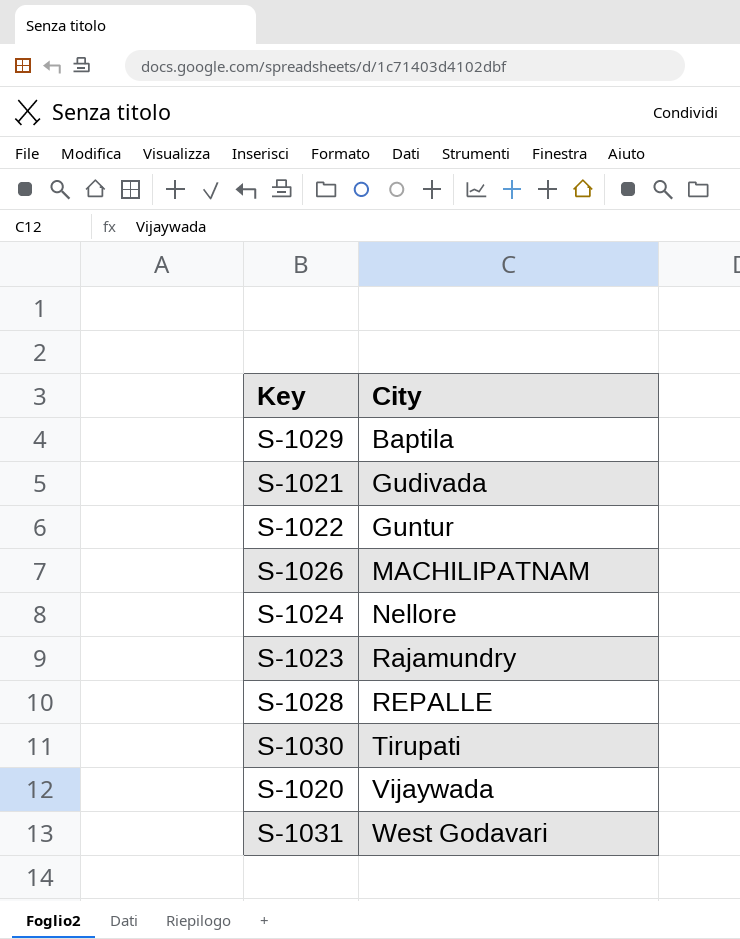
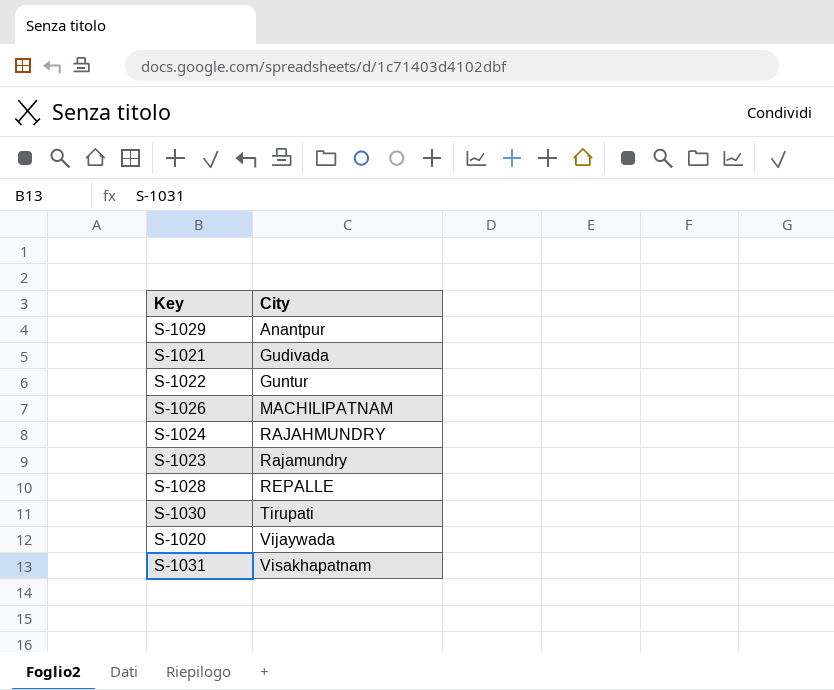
S-1029 | City: Baptila -> Anantpur
S-1024 | City: Nellore -> RAJAHMUNDRY
S-1031 | City: West Godavari -> Visakhapatnam

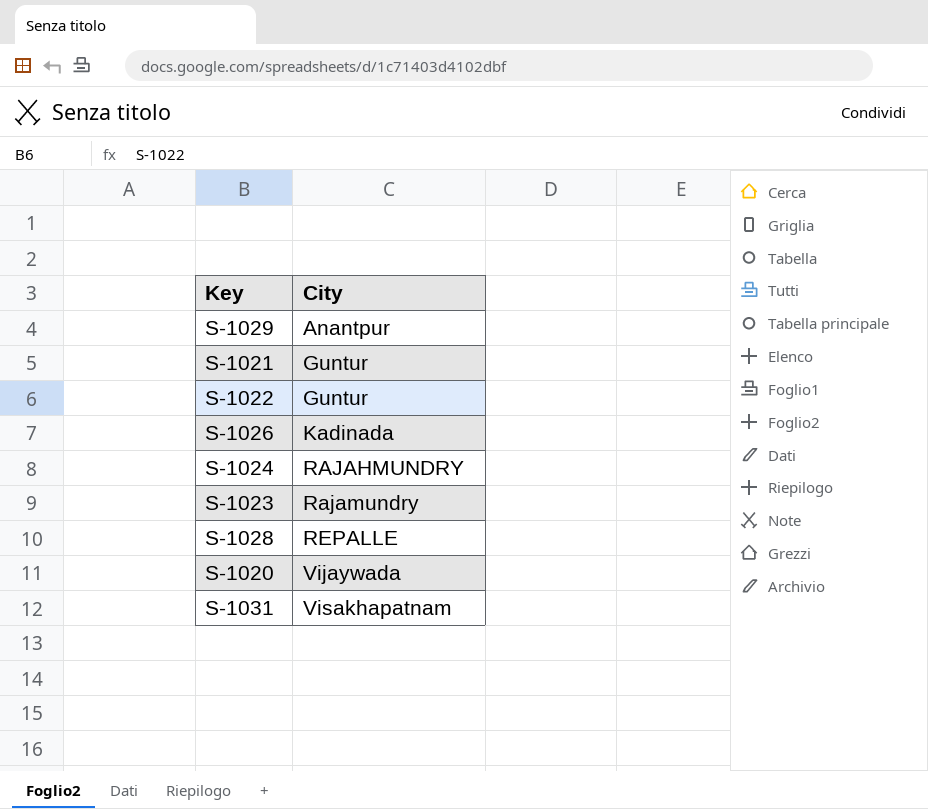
row S-1030: Tirupati -> none
S-1021 | City: Gudivada -> Guntur
S-1026 | City: MACHILIPATNAM -> Kadinada

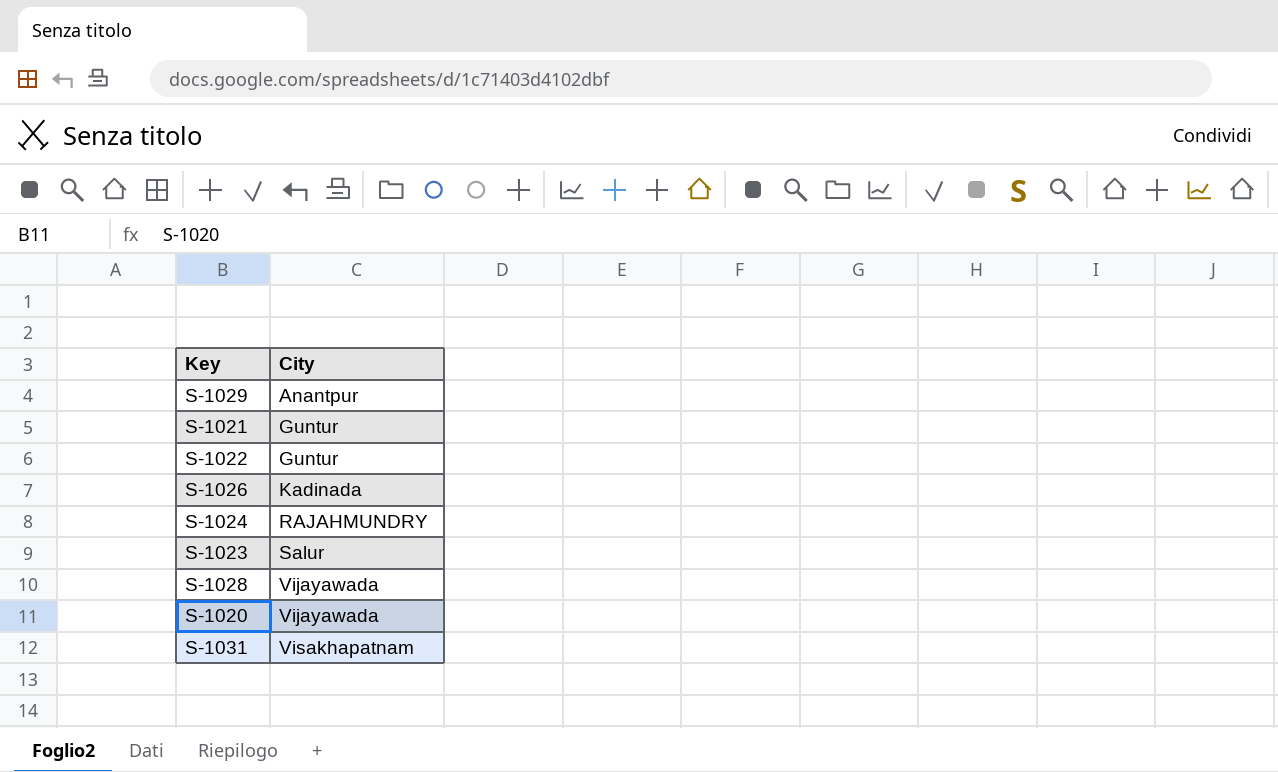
S-1023 | City: Rajamundry -> Salur
S-1028 | City: REPALLE -> Vijayawada
S-1020 | City: Vijaywada -> Vijayawada

